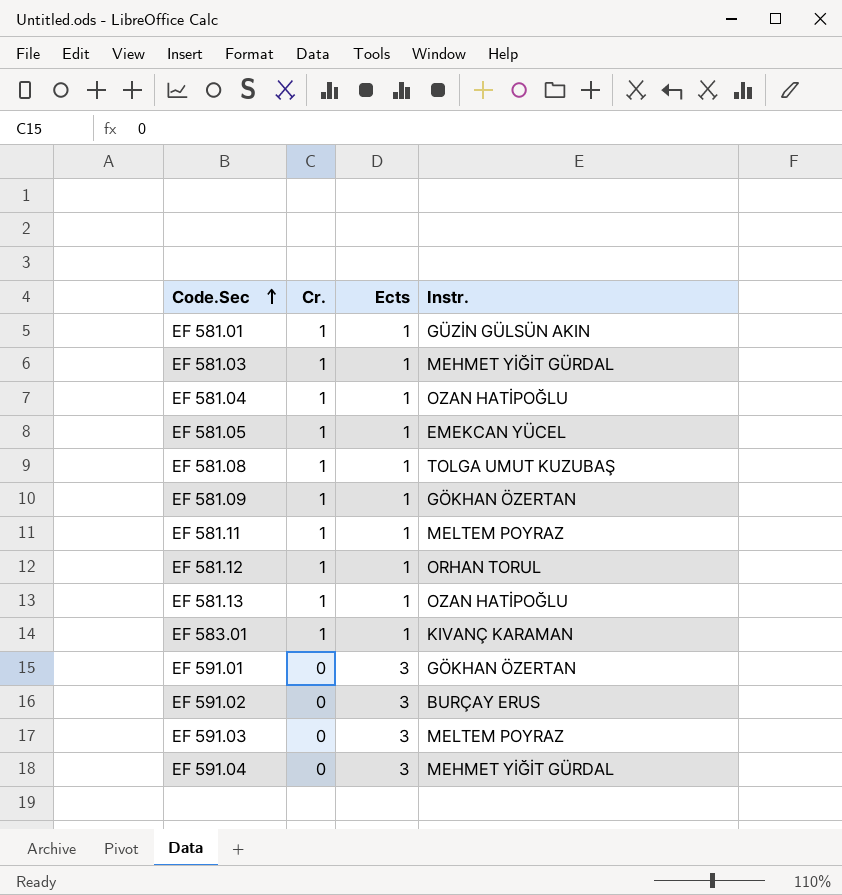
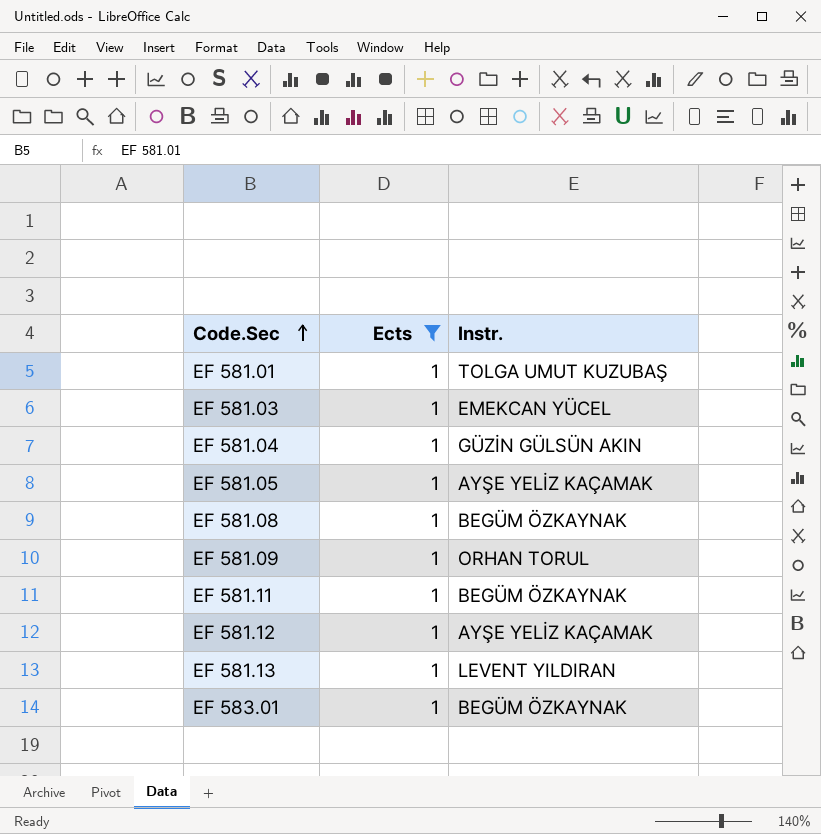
filter: none -> Ects = 1
column Cr. | position: 2 -> none
EF 581.01 | Instr.: GÜZİN GÜLSÜN AKIN -> TOLGA UMUT KUZUBAŞ
EF 581.03 | Instr.: MEHMET YİĞİT GÜRDAL -> EMEKCAN YÜCEL
EF 581.04 | Instr.: OZAN HATİPOĞLU -> GÜZİN GÜLSÜN AKIN
EF 581.05 | Instr.: EMEKCAN YÜCEL -> AYŞE YELİZ KAÇAMAK
EF 581.08 | Instr.: TOLGA UMUT KUZUBAŞ -> BEGÜM ÖZKAYNAK
EF 581.09 | Instr.: GÖKHAN ÖZERTAN -> ORHAN TORUL
EF 581.11 | Instr.: MELTEM POYRAZ -> BEGÜM ÖZKAYNAK
EF 581.12 | Instr.: ORHAN TORUL -> AYŞE YELİZ KAÇAMAK
EF 581.13 | Instr.: OZAN HATİPOĞLU -> LEVENT YILDIRAN
EF 583.01 | Instr.: KIVANÇ KARAMAN -> BEGÜM ÖZKAYNAK

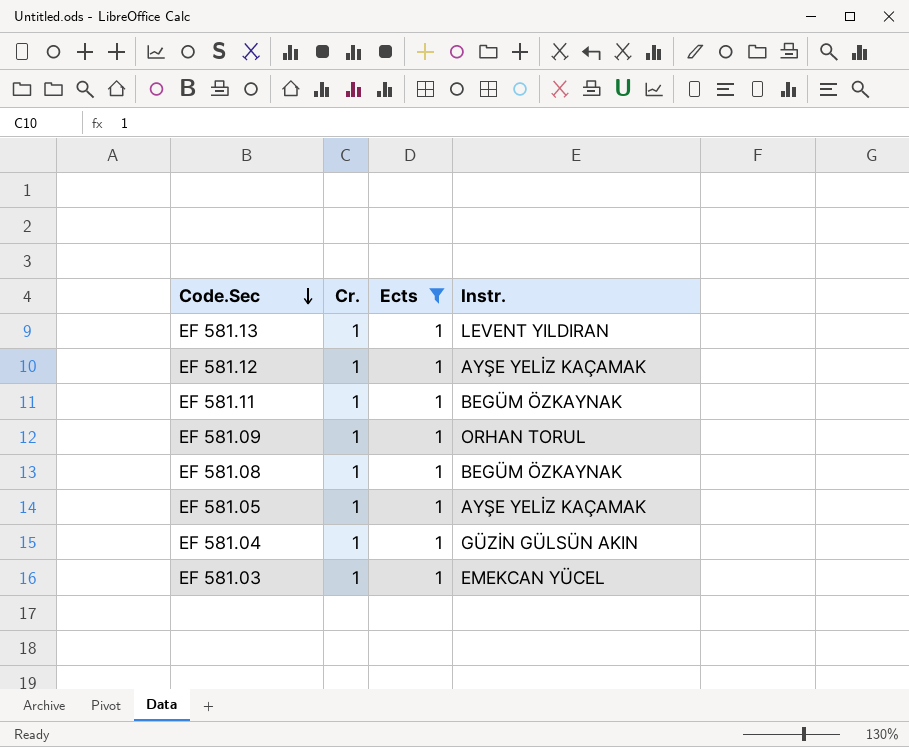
row order: Code.Sec ascending -> Code.Sec descending
column Cr. | position: none -> 2
row EF 581.01: 1 | TOLGA UMUT KUZUBAŞ -> none
row EF 583.01: 1 | BEGÜM ÖZKAYNAK -> none

